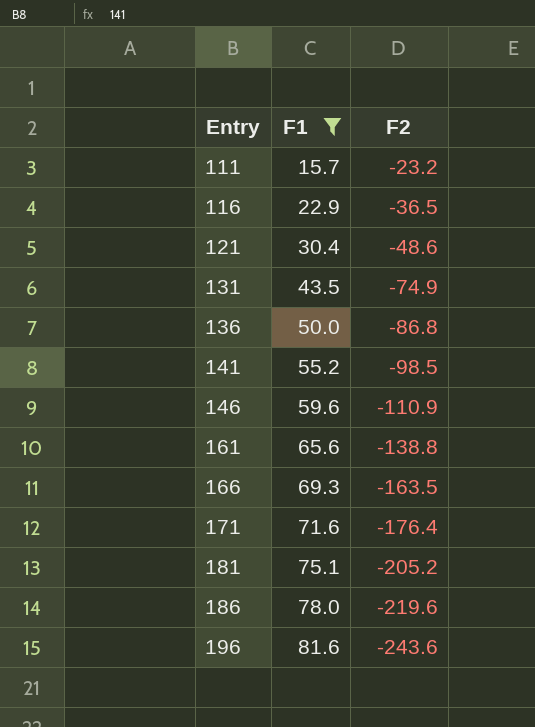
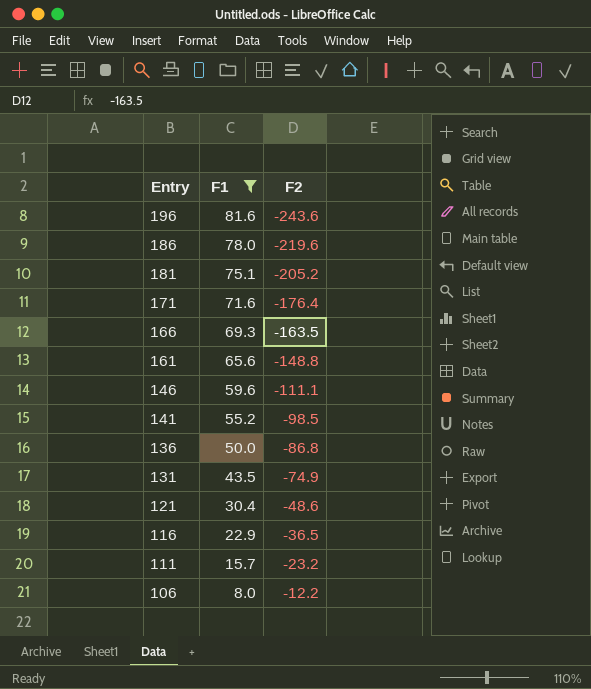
row order: Entry ascending -> Entry descending
161 | F2: -138.8 -> -148.8
146 | F2: -110.9 -> -111.1
row 106: none -> 8.0 | -12.2

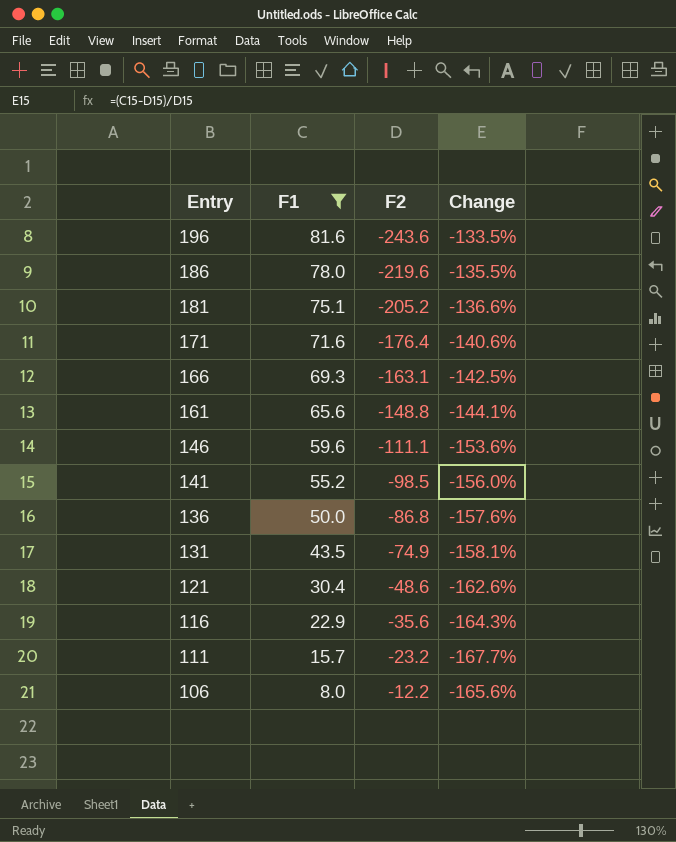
column Change | formula: none -> ([F1] - [F2]) / [F2]
166 | F2: -163.5 -> -163.1
116 | F2: -36.5 -> -35.6

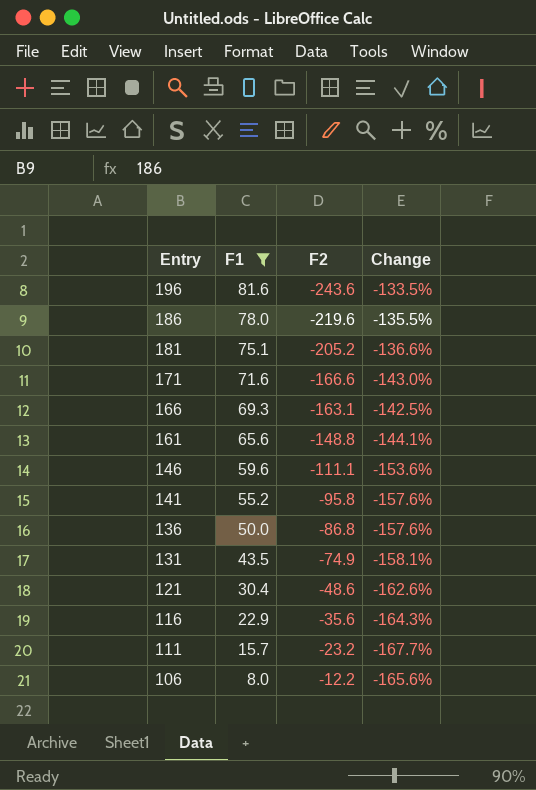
171 | F2: -176.4 -> -166.6
171 | Change: -140.6% -> -143.0%
141 | F2: -98.5 -> -95.8
141 | Change: -156.0% -> -157.6%

